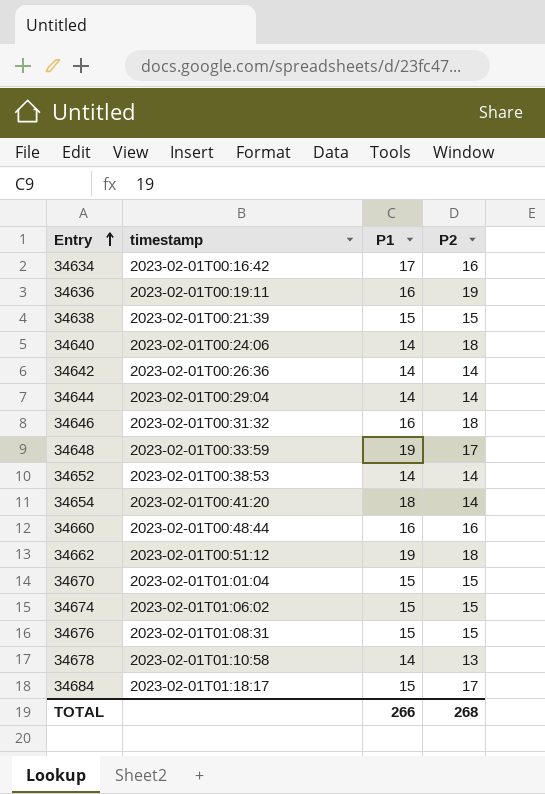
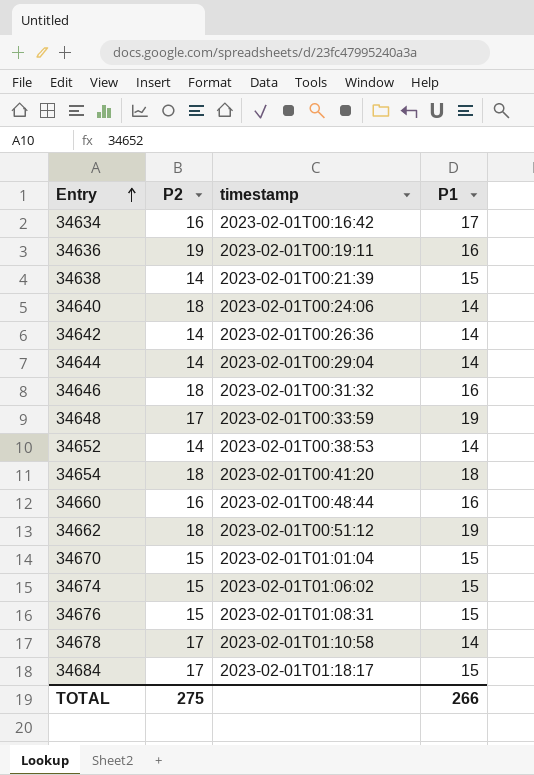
column P2 | position: 4 -> 2
34638 | P2: 15 -> 14
34654 | P2: 14 -> 18
34678 | P2: 13 -> 17
TOTAL | P2: 268 -> 275

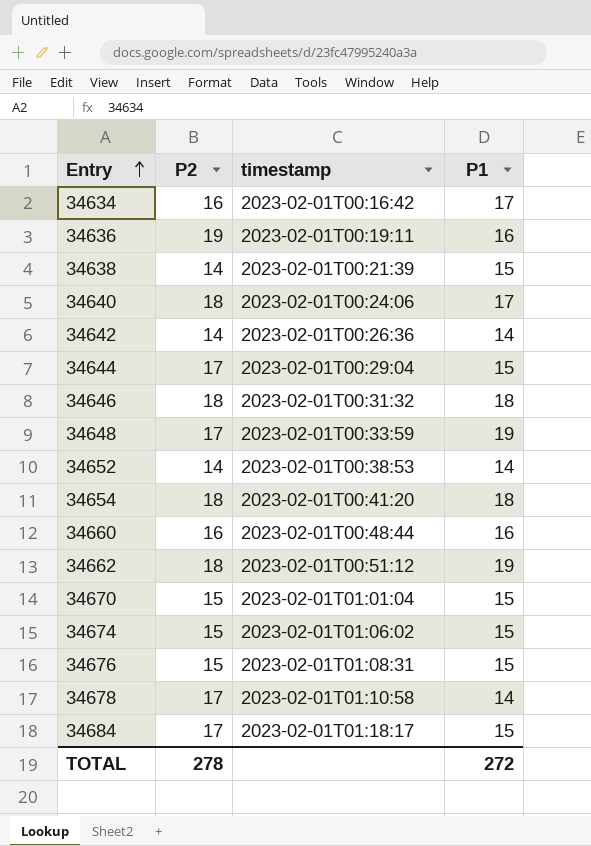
34640 | P1: 14 -> 17
34644 | P2: 14 -> 17
34644 | P1: 14 -> 15
34646 | P1: 16 -> 18
TOTAL | P2: 275 -> 278
TOTAL | P1: 266 -> 272

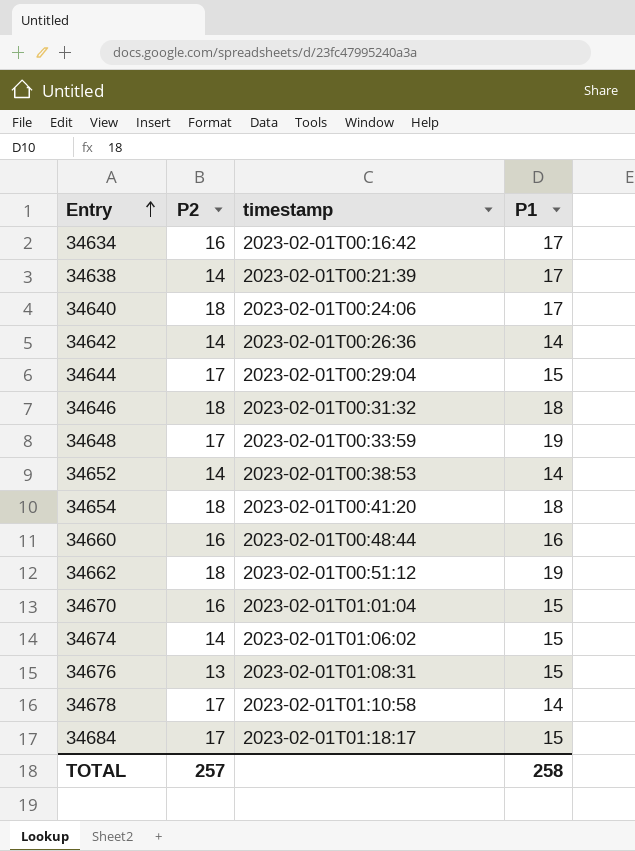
row 34636: 19 | 2023-02-01T00:19:11 | 16 -> none
34638 | P1: 15 -> 17
34670 | P2: 15 -> 16
34674 | P2: 15 -> 14
34676 | P2: 15 -> 13
TOTAL | P2: 278 -> 257
TOTAL | P1: 272 -> 258

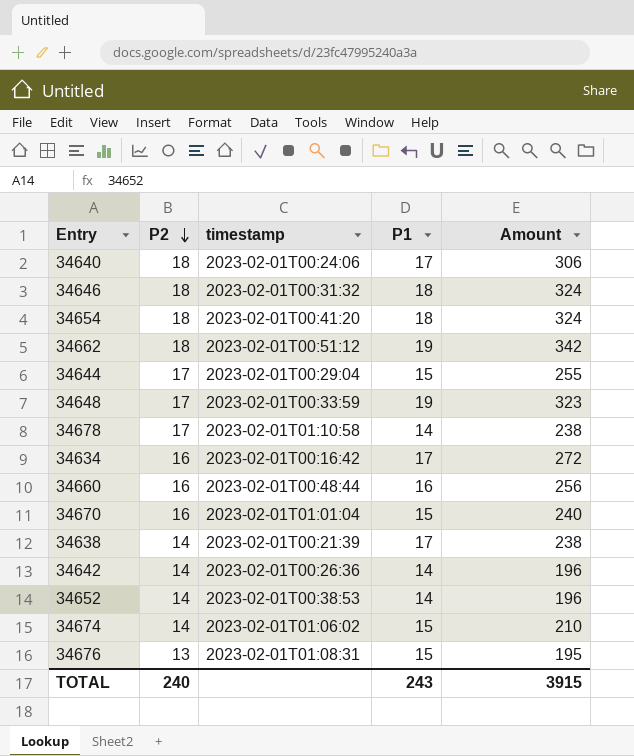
row order: Entry ascending -> P2 descending
column Amount | formula: none -> [P2] * [P1]
row 34684: 17 | 2023-02-01T01:18:17 | 15 -> none
TOTAL | P2: 257 -> 240
TOTAL | P1: 258 -> 243

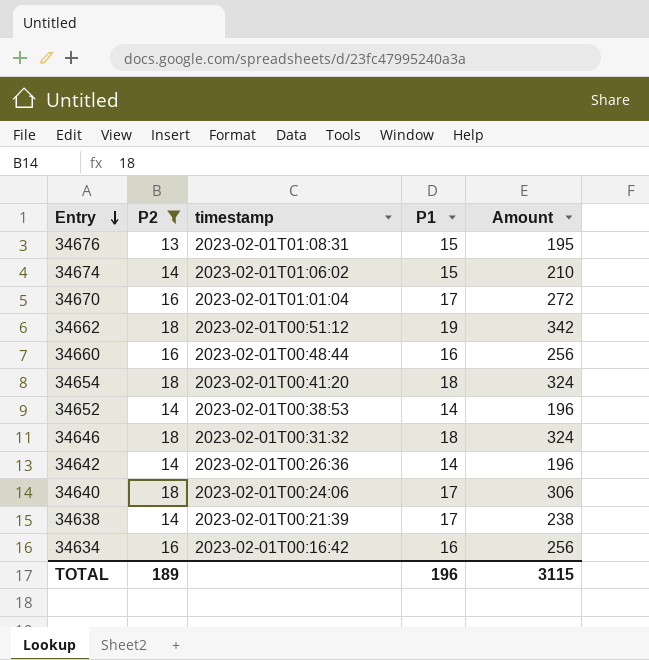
filter: none -> P2 != 17
row order: P2 descending -> Entry descending
34670 | P1: 15 -> 17
34670 | Amount: 240 -> 272
34634 | P1: 17 -> 16
34634 | Amount: 272 -> 256
TOTAL | P2: 240 -> 189
TOTAL | P1: 243 -> 196
TOTAL | Amount: 3915 -> 3115

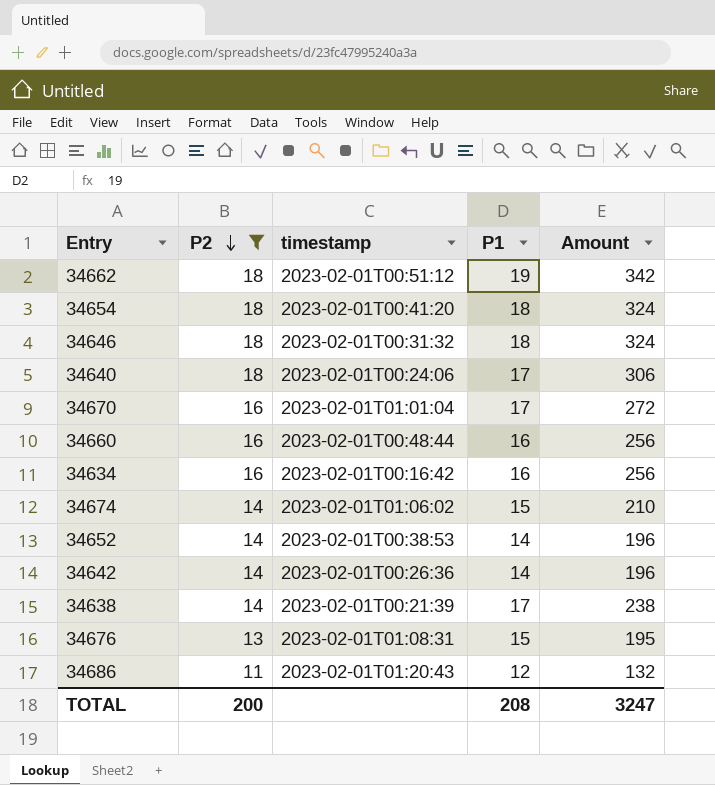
row order: Entry descending -> P2 descending
row 34686: none -> 11 | 2023-02-01T01:20:43 | 12 | 132
TOTAL | P2: 189 -> 200
TOTAL | P1: 196 -> 208
TOTAL | Amount: 3115 -> 3247

